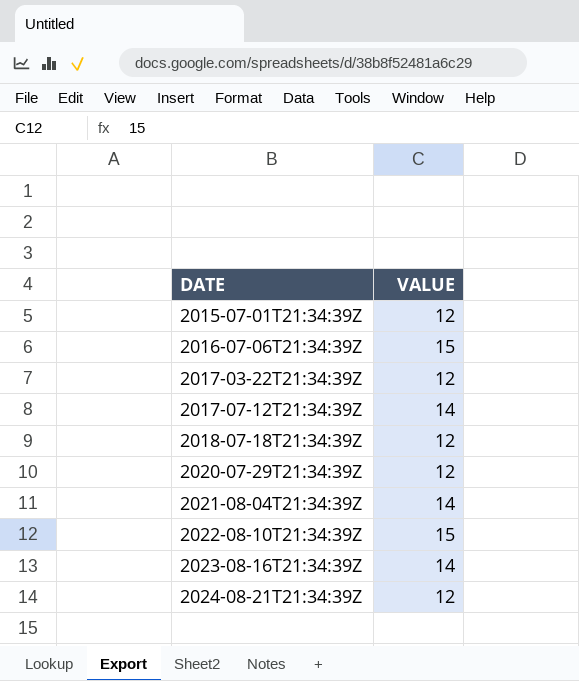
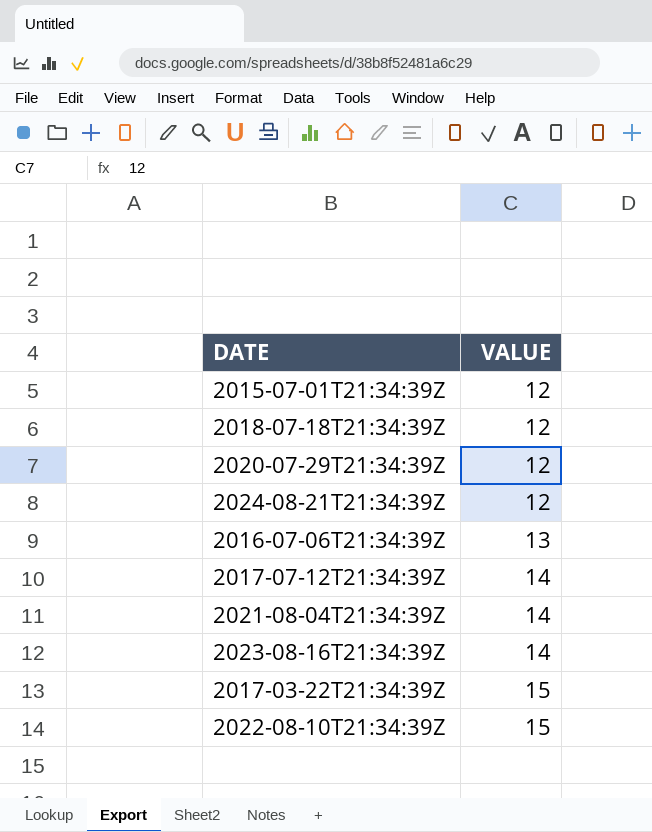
row order: DATE ascending -> VALUE ascending
2016-07-06T21:34:39Z | VALUE: 15 -> 13
2017-03-22T21:34:39Z | VALUE: 12 -> 15

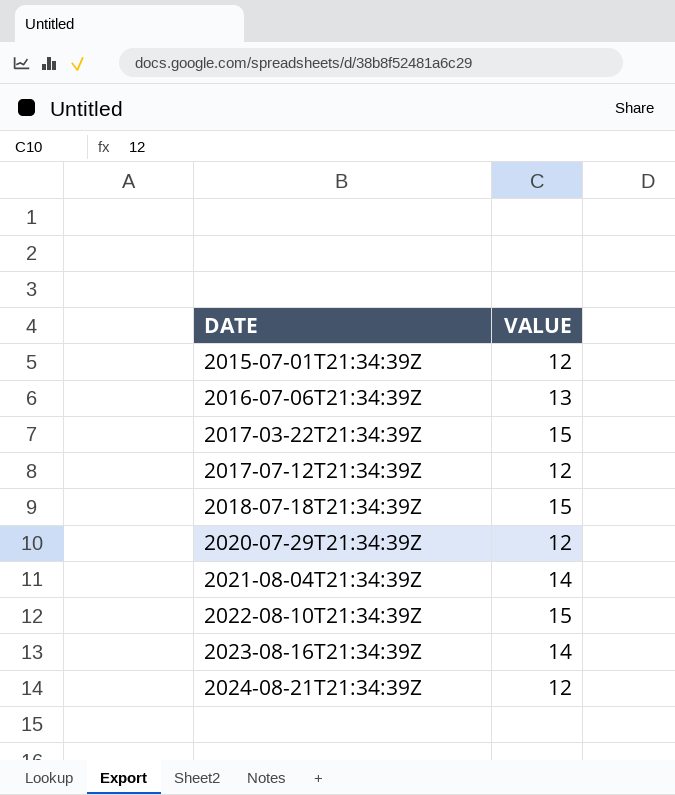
row order: VALUE ascending -> DATE ascending
2017-07-12T21:34:39Z | VALUE: 14 -> 12
2018-07-18T21:34:39Z | VALUE: 12 -> 15

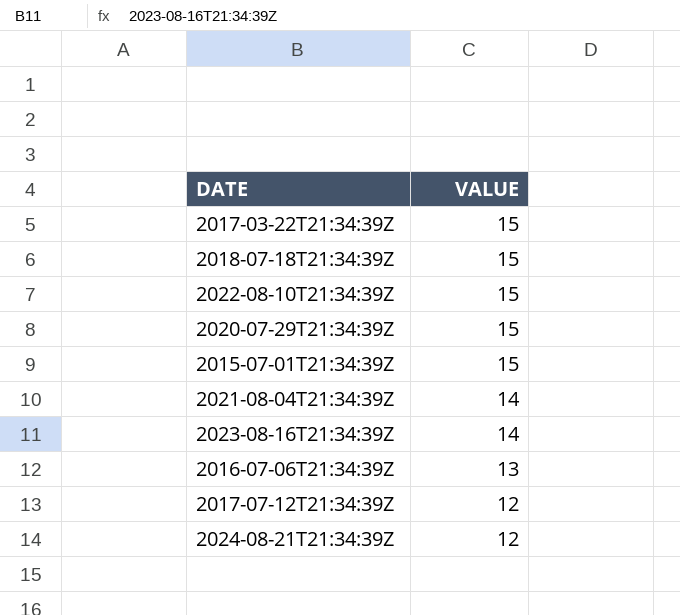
row order: DATE ascending -> VALUE descending
2020-07-29T21:34:39Z | VALUE: 12 -> 15
2015-07-01T21:34:39Z | VALUE: 12 -> 15

